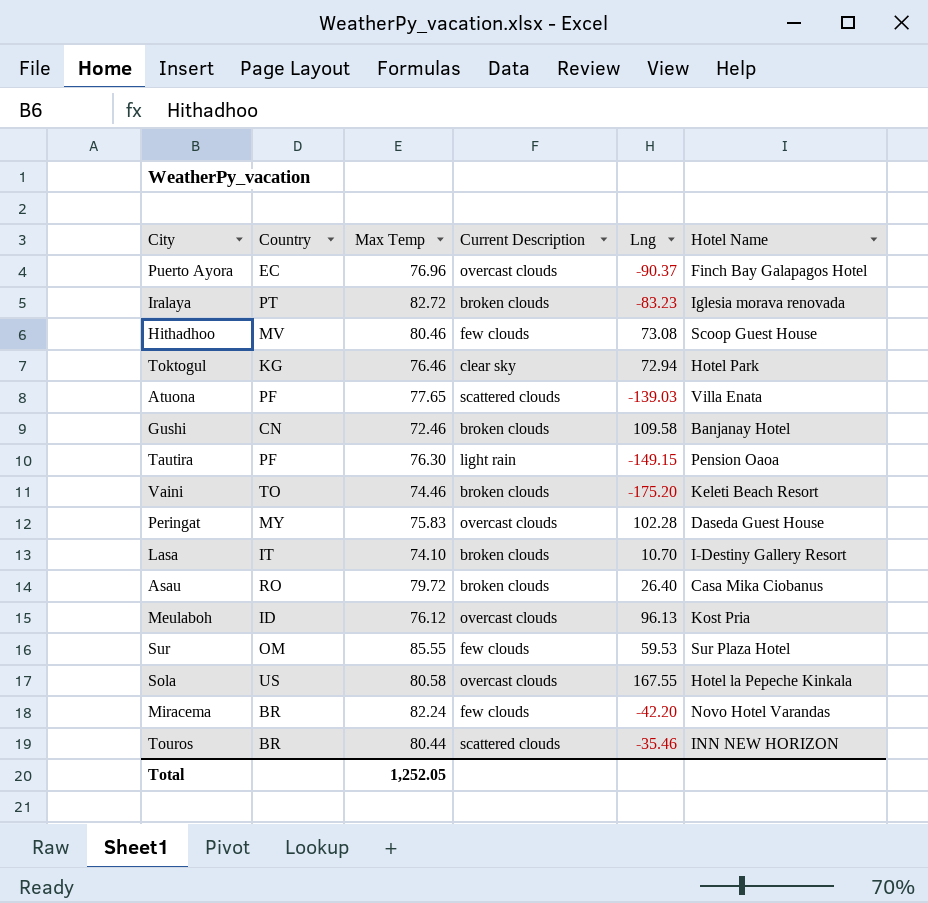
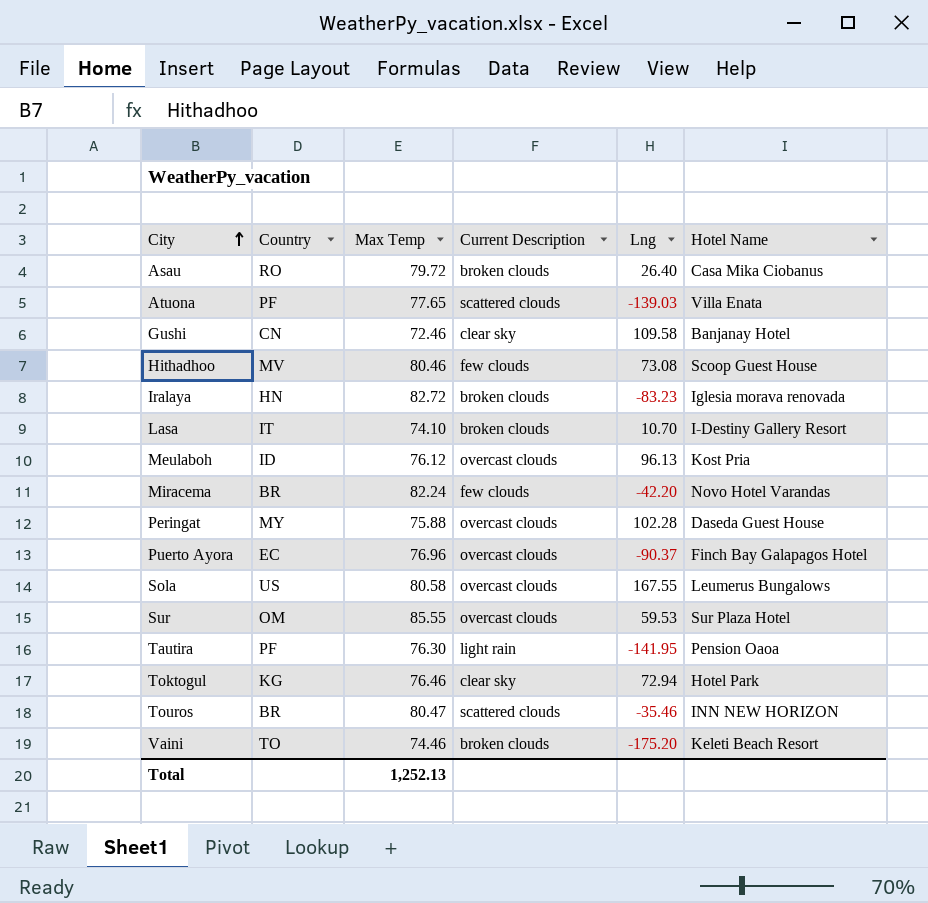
row order: none -> City ascending
Gushi | Current Description: broken clouds -> clear sky
Iralaya | Country: PT -> HN
Peringat | Max Temp: 75.83 -> 75.88
Sola | Hotel Name: Hotel la Pepeche Kinkala -> Leumerus Bungalows
Sur | Current Description: few clouds -> overcast clouds
Tautira | Lng: -149.15 -> -141.95
Touros | Max Temp: 80.44 -> 80.47
Total | Max Temp: 1,252.05 -> 1,252.13

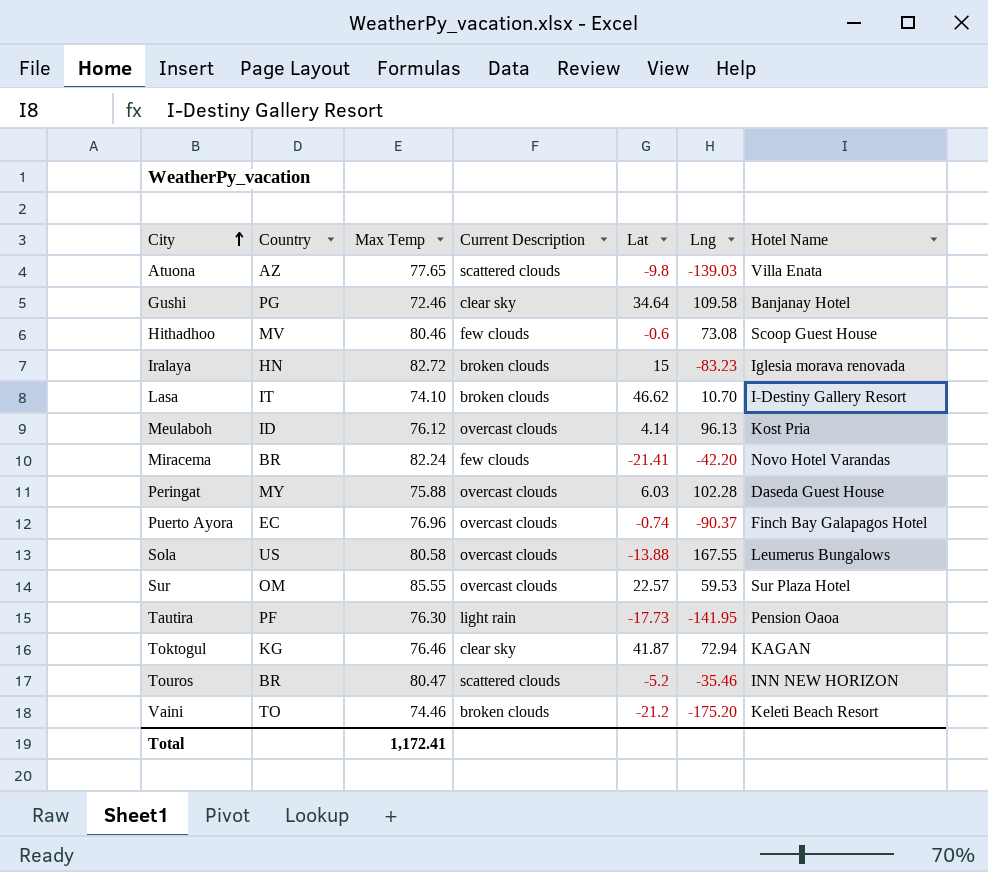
column Lat | position: none -> 5
row Asau: RO | 79.72 | broken clouds | 26.40 | Casa Mika Ciobanus -> none
Atuona | Country: PF -> AZ
Gushi | Country: CN -> PG
Toktogul | Hotel Name: Hotel Park -> KAGAN
Total | Max Temp: 1,252.13 -> 1,172.41

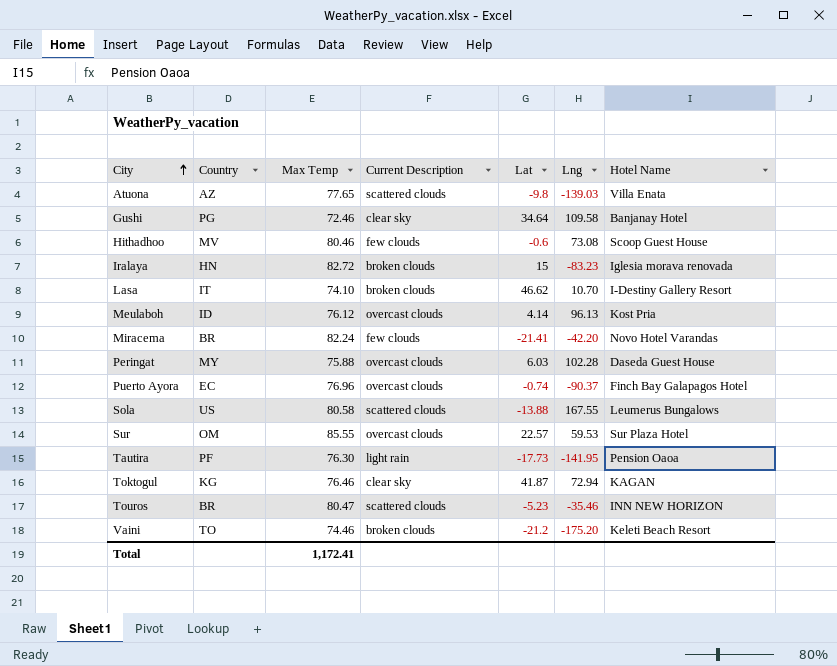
Sola | Current Description: overcast clouds -> scattered clouds
Touros | Lat: -5.2 -> -5.23

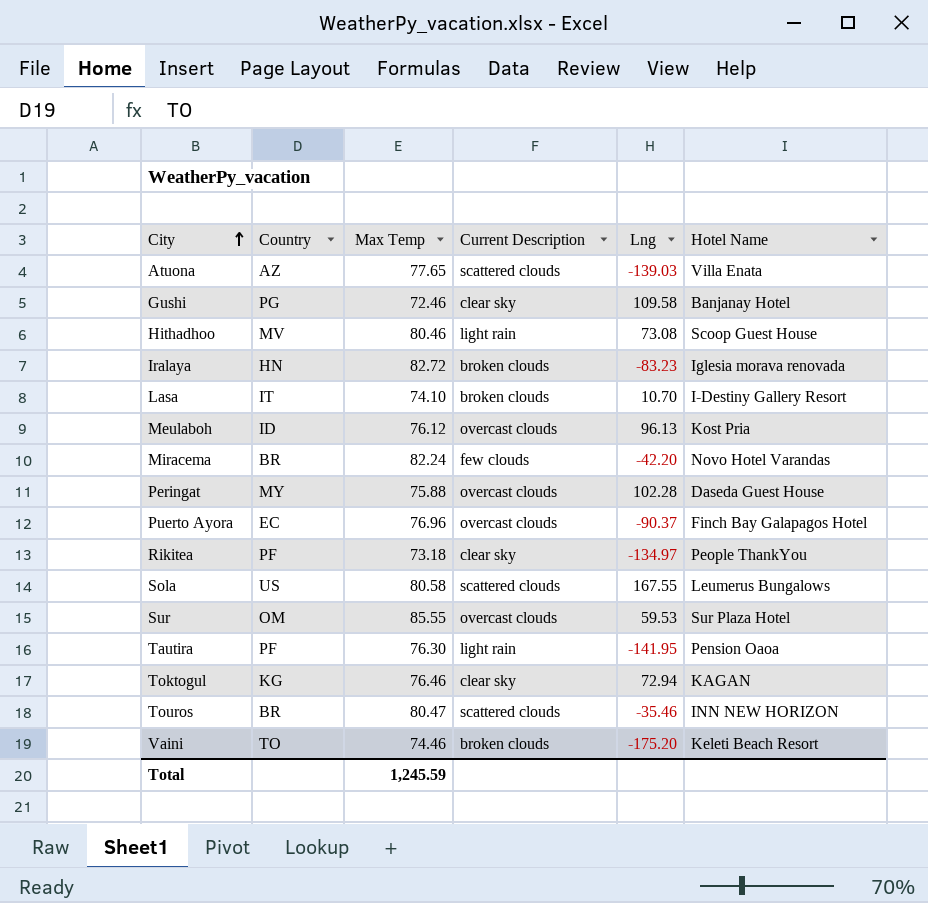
column Lat | position: 5 -> none
Hithadhoo | Current Description: few clouds -> light rain
row Rikitea: none -> PF | 73.18 | clear sky | -134.97 | People ThankYou
Total | Max Temp: 1,172.41 -> 1,245.59

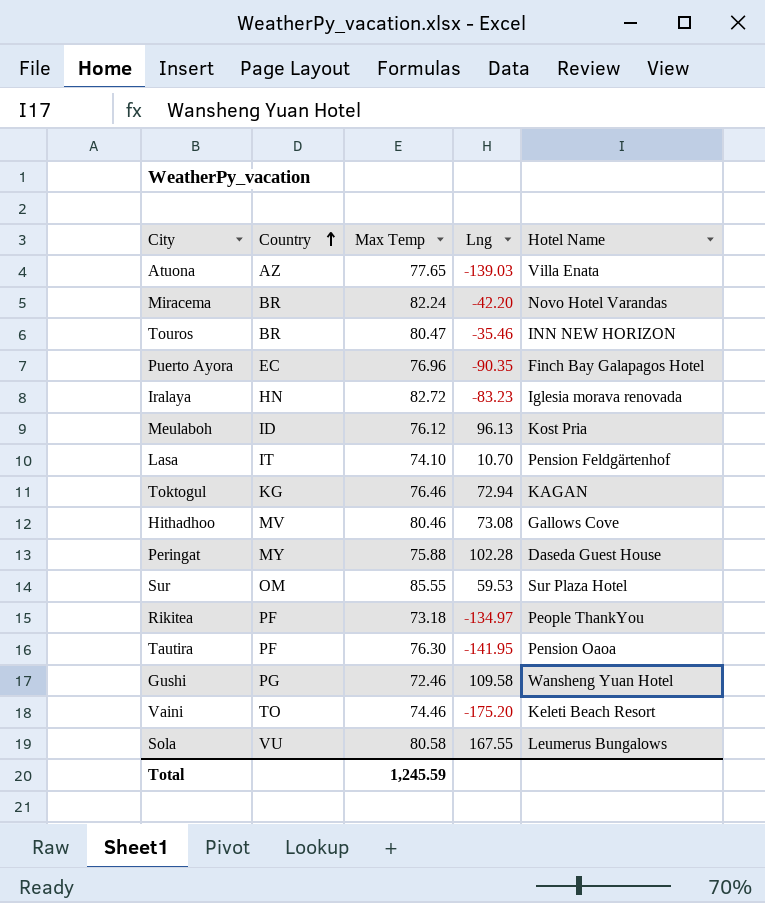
row order: City ascending -> Country ascending
column Current Description | position: 4 -> none
Puerto Ayora | Lng: -90.37 -> -90.35
Lasa | Hotel Name: I-Destiny Gallery Resort -> Pension Feldgärtenhof
Hithadhoo | Hotel Name: Scoop Guest House -> Gallows Cove
Gushi | Hotel Name: Banjanay Hotel -> Wansheng Yuan Hotel
Sola | Country: US -> VU

